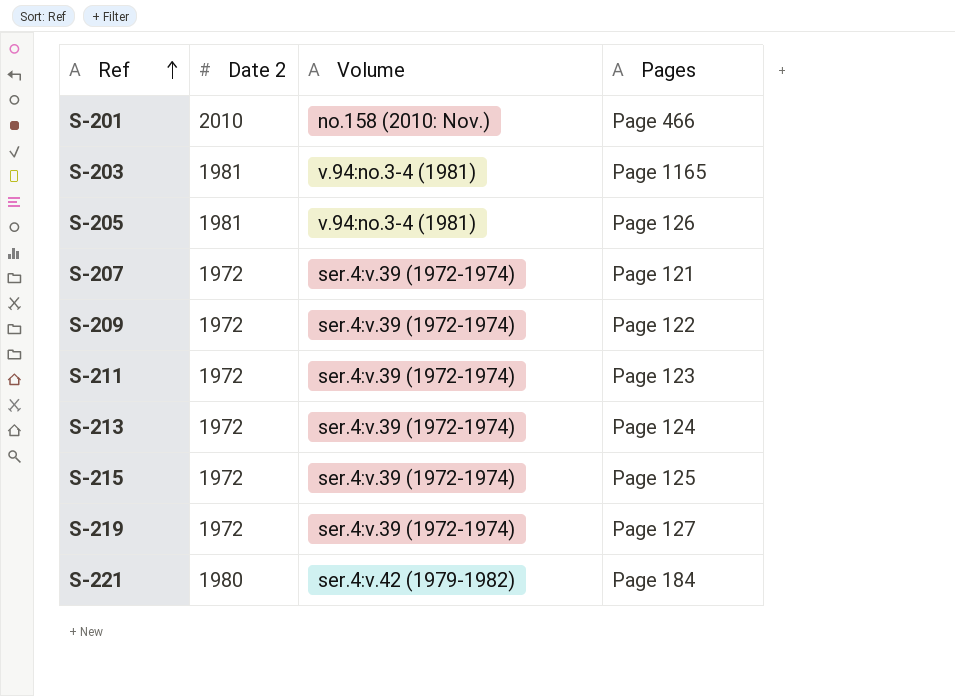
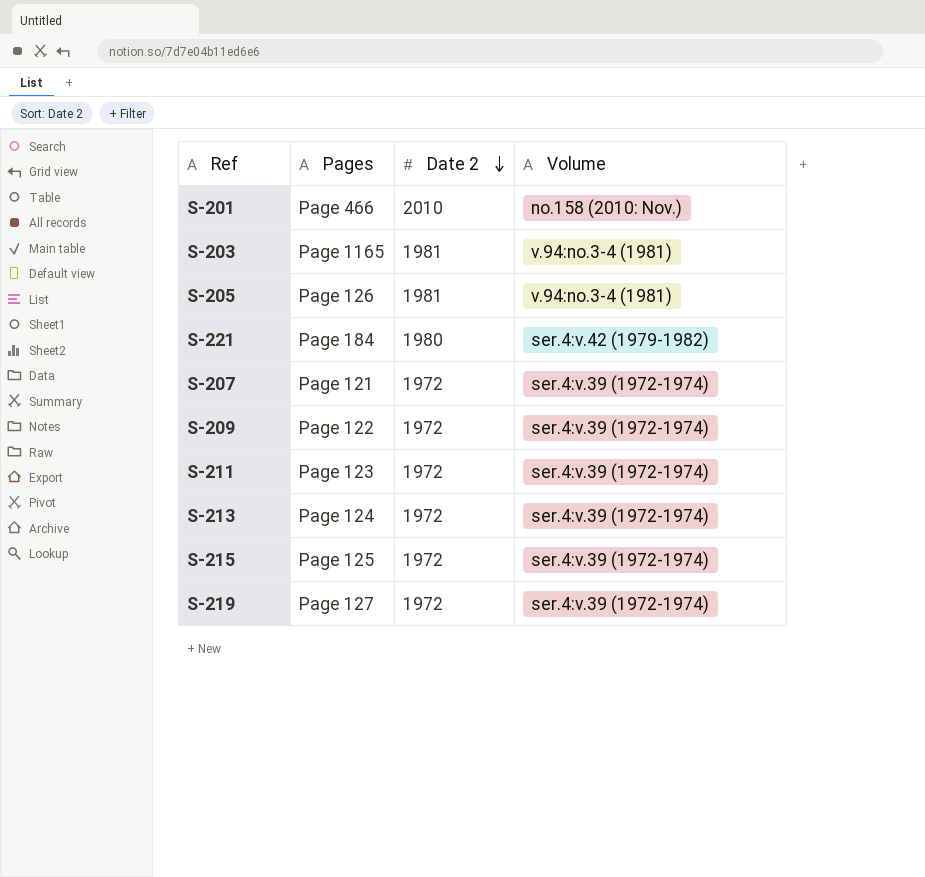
row order: Ref ascending -> Date 2 descending
column Pages | position: 4 -> 2

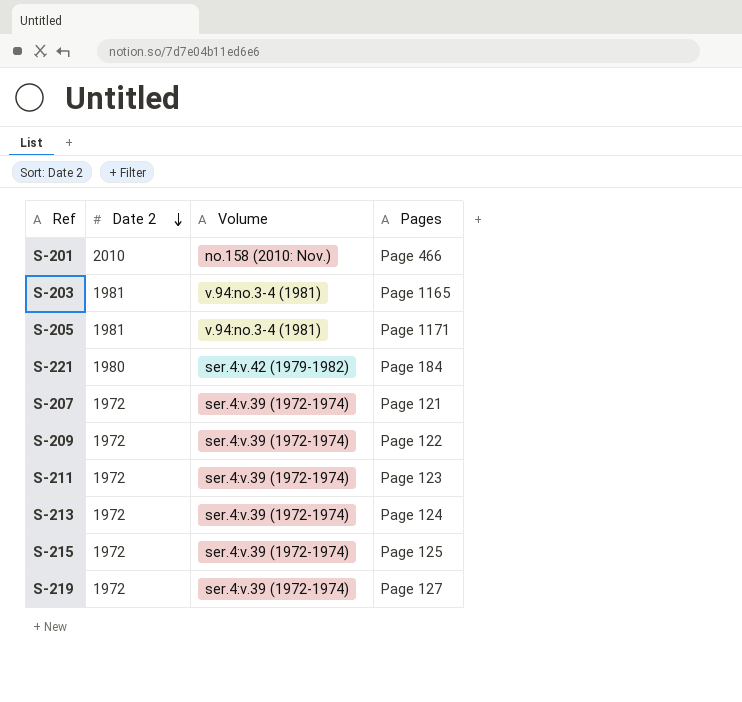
column Pages | position: 2 -> 4
S-205 | Pages: Page 126 -> Page 1171

